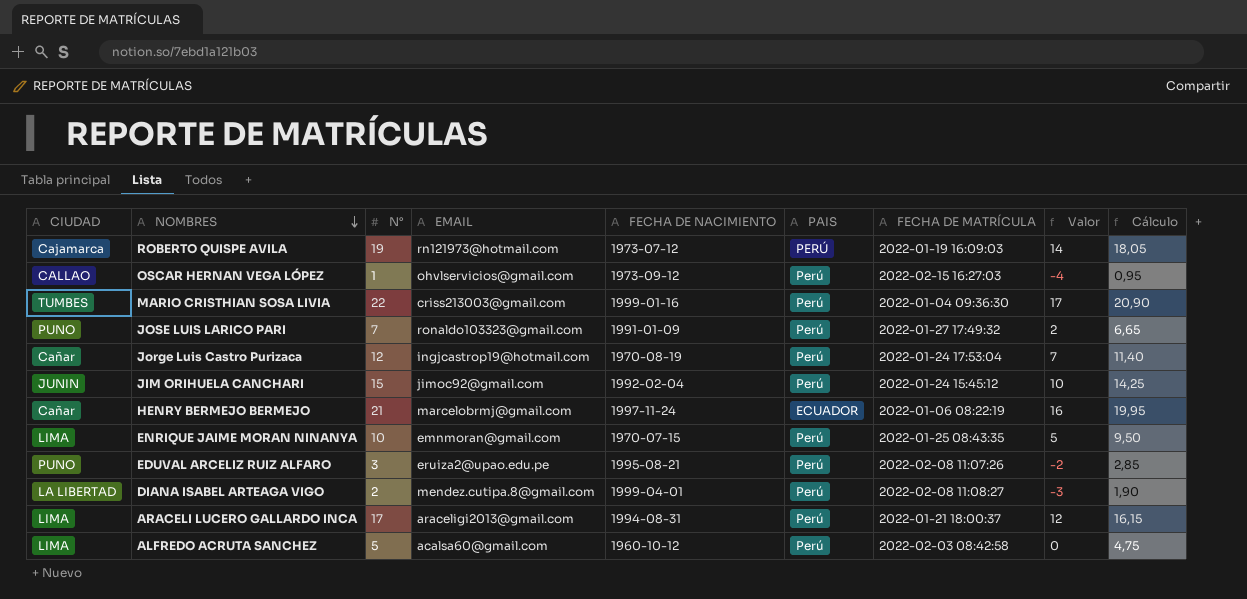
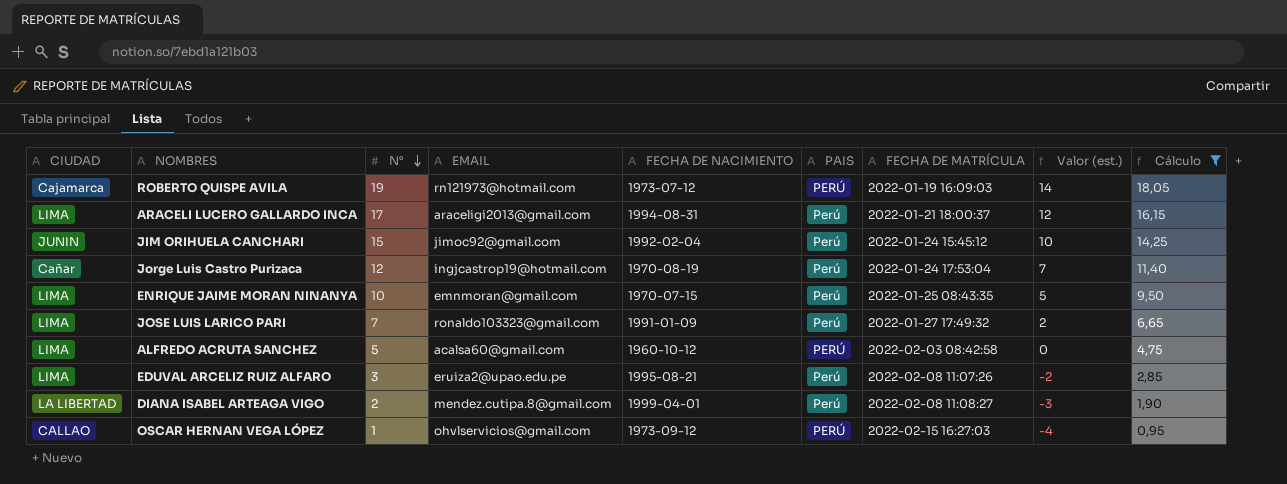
filter: none -> Cálculo <= 18,05
row order: NOMBRES descending -> N° descending
column name: Valor -> Valor (est.)
JOSE LUIS LARICO PARI | CIUDAD: PUNO -> LIMA
ALFREDO ACRUTA SANCHEZ | PAIS: Perú -> PERÚ
EDUVAL ARCELIZ RUIZ ALFARO | CIUDAD: PUNO -> LIMA
OSCAR HERNAN VEGA LÓPEZ | PAIS: Perú -> PERÚ

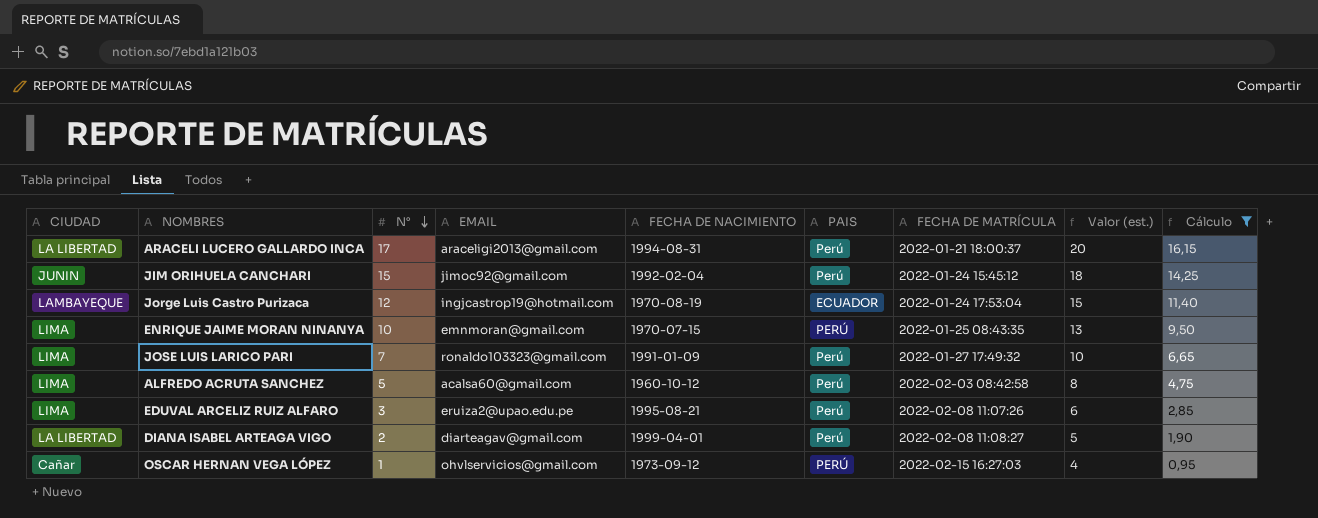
column Valor (est.) | formula: [N°] - 5 -> [N°] + 3
row ROBERTO QUISPE AVILA: Cajamarca | 19 | rn121973@hotmail.com | 1973-07-12 | PERÚ | 2022-01-19 16:09:03 | 14 | 18,05 -> none
ARACELI LUCERO GALLARDO INCA | CIUDAD: LIMA -> LA LIBERTAD
Jorge Luis Castro Purizaca | CIUDAD: Cañar -> LAMBAYEQUE
Jorge Luis Castro Purizaca | PAIS: Perú -> ECUADOR
ENRIQUE JAIME MORAN NINANYA | PAIS: Perú -> PERÚ
ALFREDO ACRUTA SANCHEZ | PAIS: PERÚ -> Perú
DIANA ISABEL ARTEAGA VIGO | EMAIL: mendez.cutipa.8@gmail.com -> diarteagav@gmail.com
OSCAR HERNAN VEGA LÓPEZ | CIUDAD: CALLAO -> Cañar

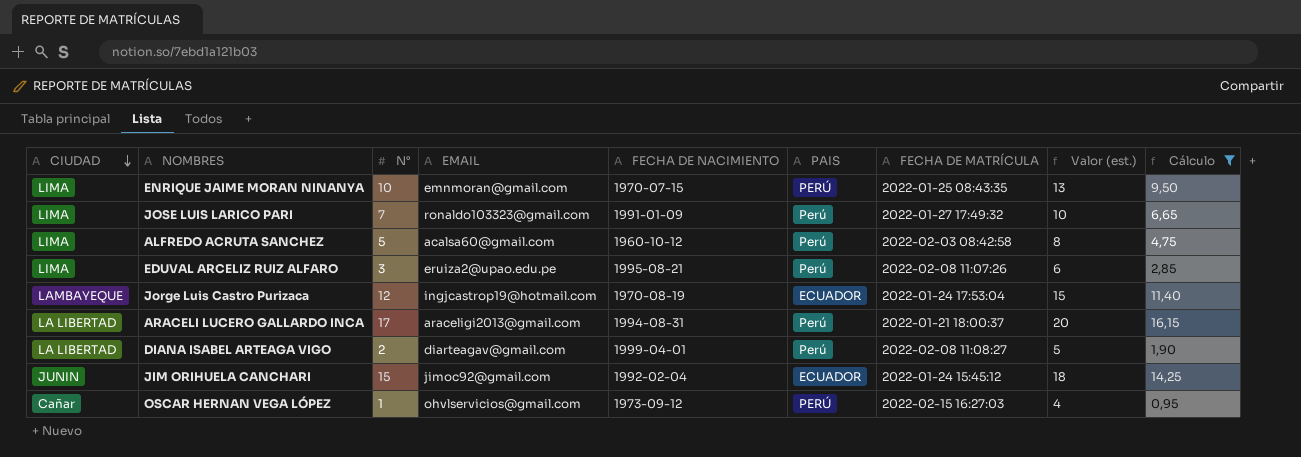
row order: N° descending -> CIUDAD descending
JIM ORIHUELA CANCHARI | PAIS: Perú -> ECUADOR

